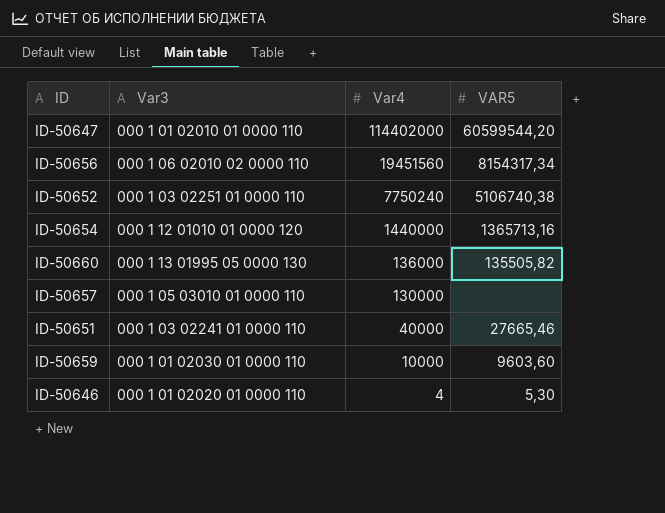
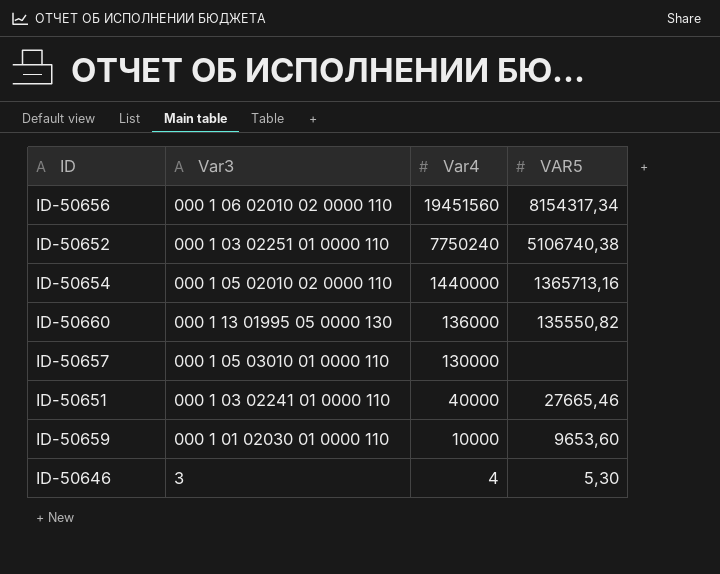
row ID-50647: 000 1 01 02010 01 0000 110 | 114402000 | 60599544,20 -> none
ID-50654 | Var3: 000 1 12 01010 01 0000 120 -> 000 1 05 02010 02 0000 110
ID-50660 | VAR5: 135505,82 -> 135550,82
ID-50659 | VAR5: 9603,60 -> 9653,60
ID-50646 | Var3: 000 1 01 02020 01 0000 110 -> 3

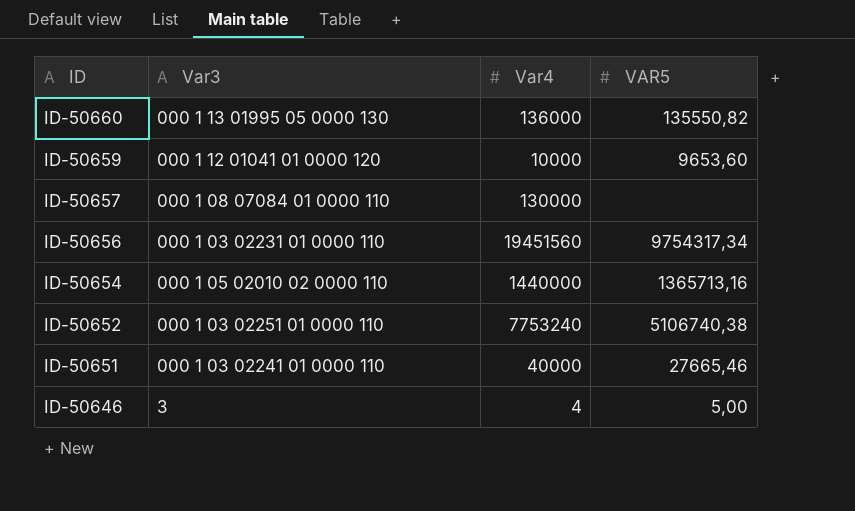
row order: Var4 descending -> ID descending
ID-50659 | Var3: 000 1 01 02030 01 0000 110 -> 000 1 12 01041 01 0000 120
ID-50657 | Var3: 000 1 05 03010 01 0000 110 -> 000 1 08 07084 01 0000 110
ID-50656 | Var3: 000 1 06 02010 02 0000 110 -> 000 1 03 02231 01 0000 110
ID-50656 | VAR5: 8154317,34 -> 9754317,34
ID-50652 | Var4: 7750240 -> 7753240
ID-50646 | VAR5: 5,30 -> 5,00

